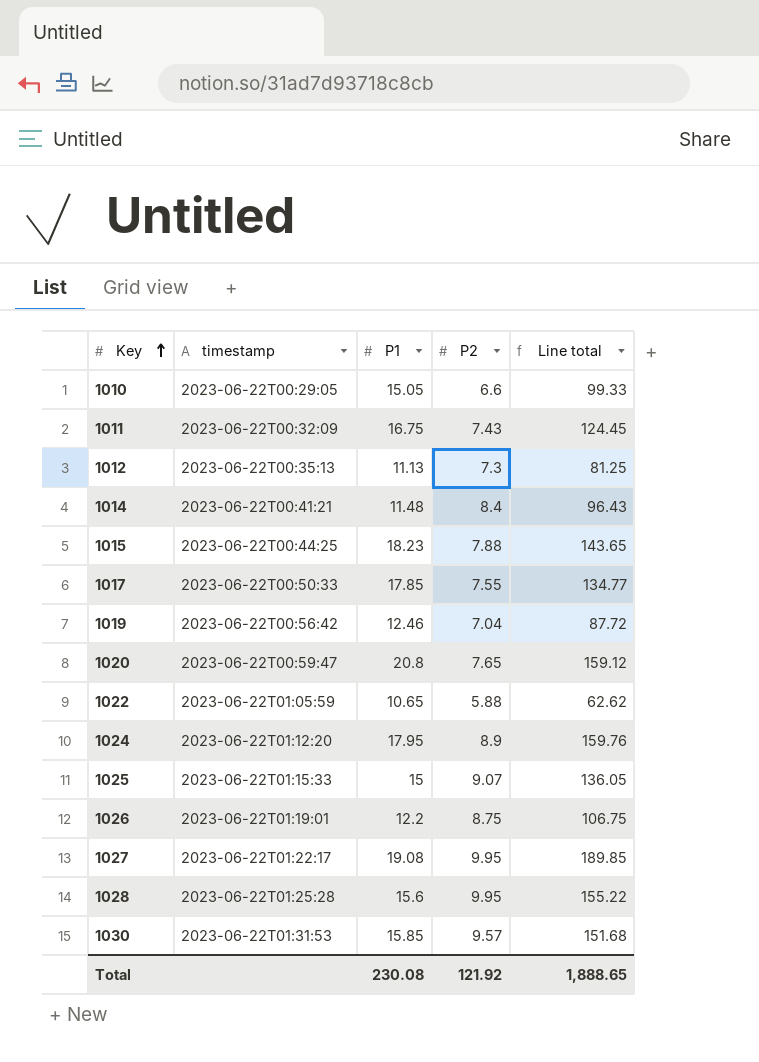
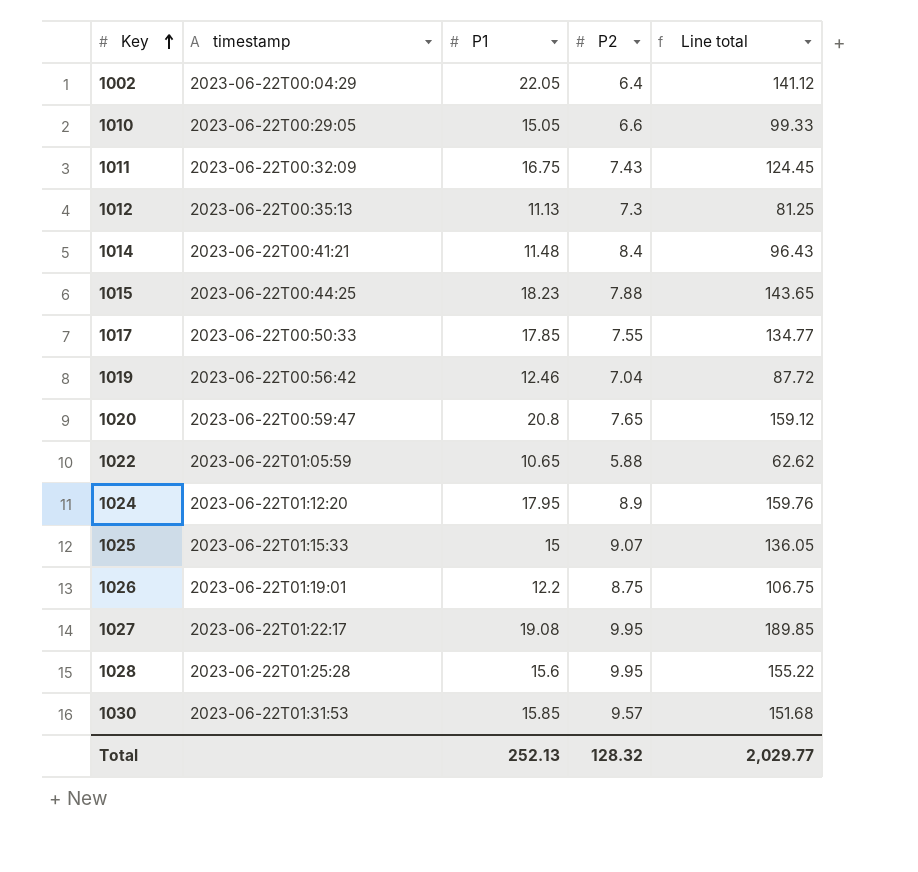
row 1002: none -> 2023-06-22T00:04:29 | 22.05 | 6.4 | 141.12
Total | P1: 230.08 -> 252.13
Total | P2: 121.92 -> 128.32
Total | Line total: 1,888.65 -> 2,029.77

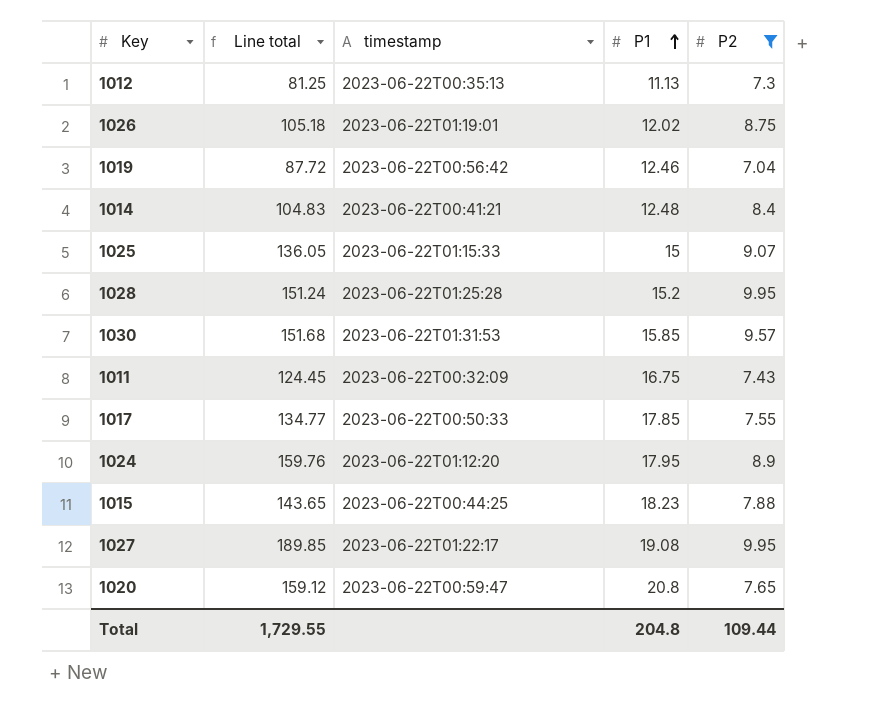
filter: none -> P2 >= 7.04
row order: Key ascending -> P1 ascending
column Line total | position: 5 -> 2
1026 | Line total: 106.75 -> 105.18
1026 | P1: 12.2 -> 12.02
1014 | Line total: 96.43 -> 104.83
1014 | P1: 11.48 -> 12.48
1028 | Line total: 155.22 -> 151.24
1028 | P1: 15.6 -> 15.2
Total | Line total: 2,029.77 -> 1,729.55
Total | P1: 252.13 -> 204.8
Total | P2: 128.32 -> 109.44

